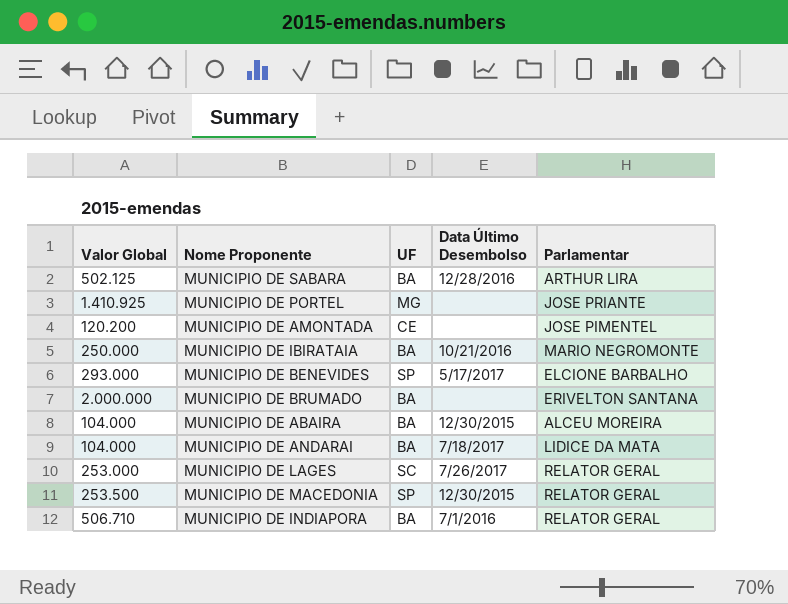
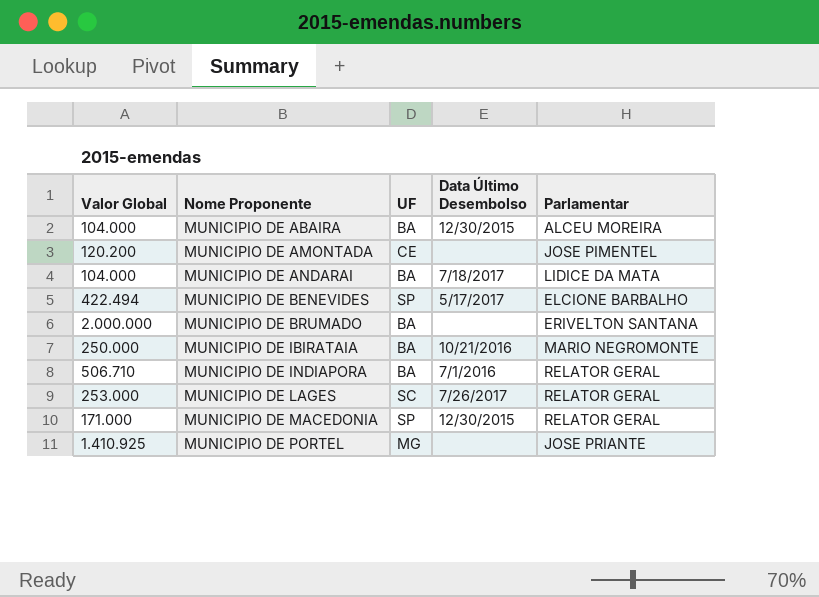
row order: none -> Nome Proponente ascending
row MUNICIPIO DE SABARA: 502.125 | BA | 12/28/2016 | ARTHUR LIRA -> none
MUNICIPIO DE BENEVIDES | Valor Global: 293.000 -> 422.494
MUNICIPIO DE MACEDONIA | Valor Global: 253.500 -> 171.000

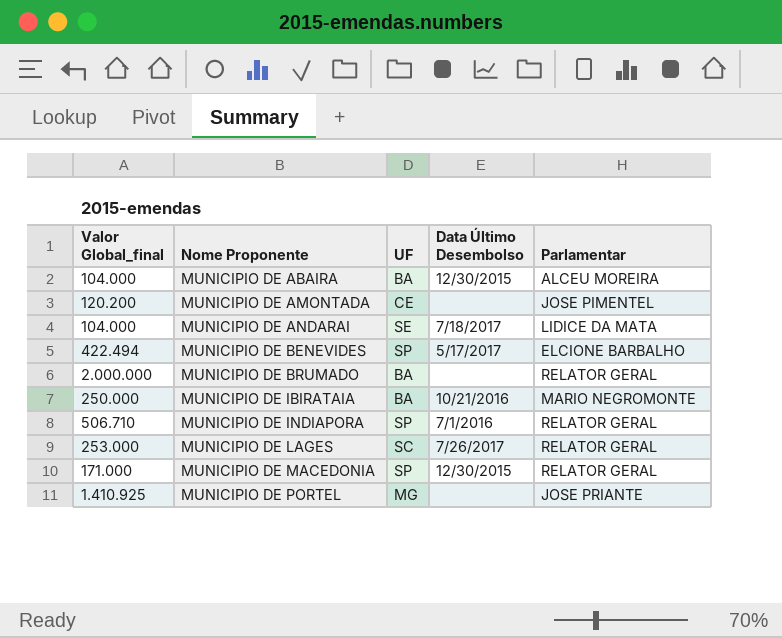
column name: Valor Global -> Valor Global_final
MUNICIPIO DE ANDARAI | UF: BA -> SE
MUNICIPIO DE BRUMADO | Parlamentar: ERIVELTON SANTANA -> RELATOR GERAL
MUNICIPIO DE INDIAPORA | UF: BA -> SP

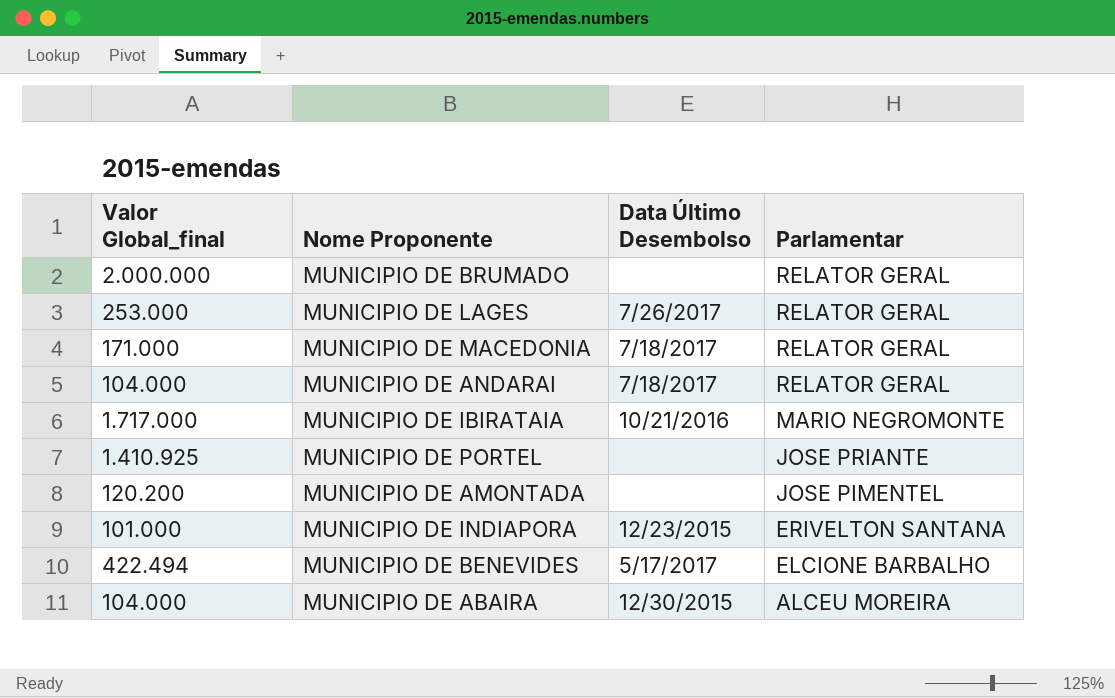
row order: Nome Proponente ascending -> Parlamentar descending
column UF | position: 3 -> none
MUNICIPIO DE MACEDONIA | Data Último Desembolso: 12/30/2015 -> 7/18/2017
MUNICIPIO DE ANDARAI | Parlamentar: LIDICE DA MATA -> RELATOR GERAL
MUNICIPIO DE IBIRATAIA | Valor Global_final: 250.000 -> 1.717.000
MUNICIPIO DE INDIAPORA | Valor Global_final: 506.710 -> 101.000
MUNICIPIO DE INDIAPORA | Data Último Desembolso: 7/1/2016 -> 12/23/2015
MUNICIPIO DE INDIAPORA | Parlamentar: RELATOR GERAL -> ERIVELTON SANTANA

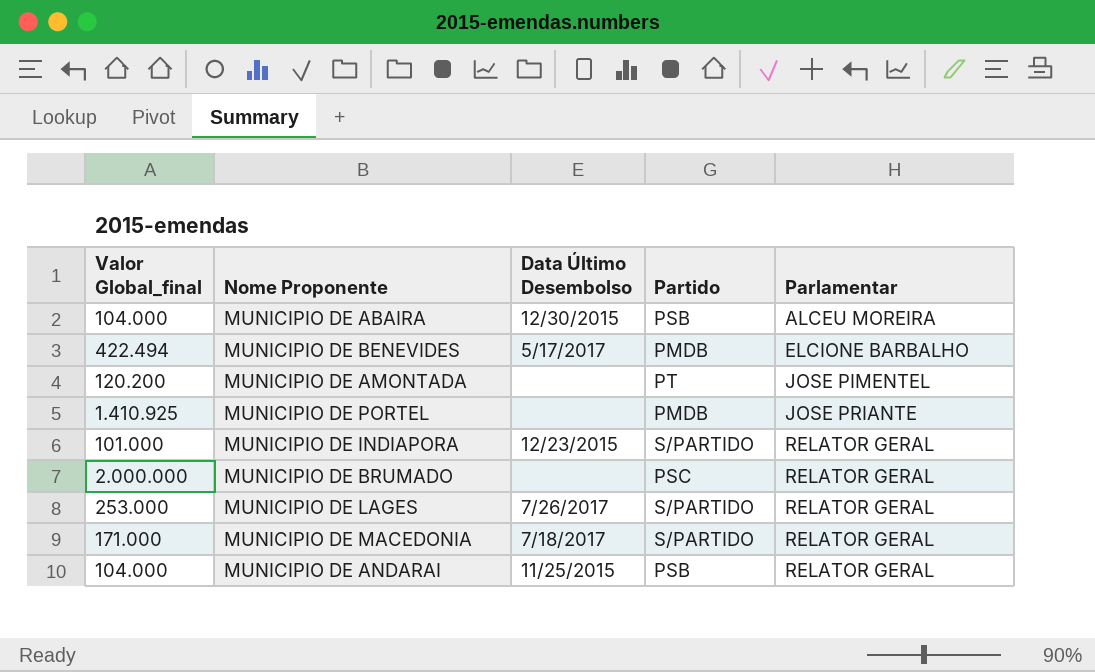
row order: Parlamentar descending -> Parlamentar ascending
column Partido | position: none -> 4
row MUNICIPIO DE IBIRATAIA: 1.717.000 | 10/21/2016 | MARIO NEGROMONTE -> none
MUNICIPIO DE INDIAPORA | Parlamentar: ERIVELTON SANTANA -> RELATOR GERAL
MUNICIPIO DE ANDARAI | Data Último Desembolso: 7/18/2017 -> 11/25/2015

